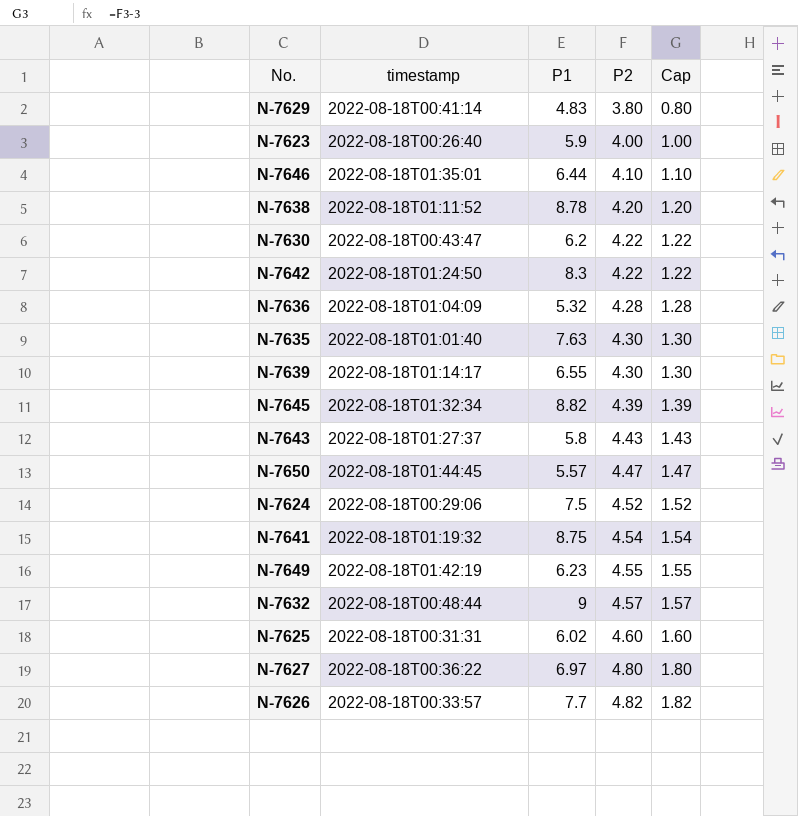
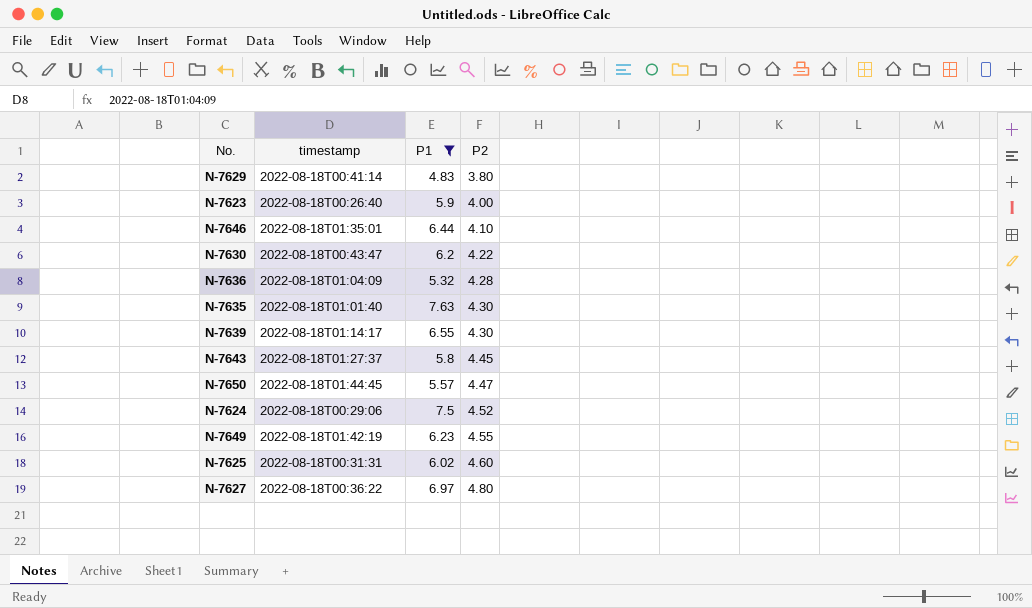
filter: none -> P1 <= 7.63
column Cap | formula: [P2] - 3 -> none
N-7643 | P2: 4.43 -> 4.45

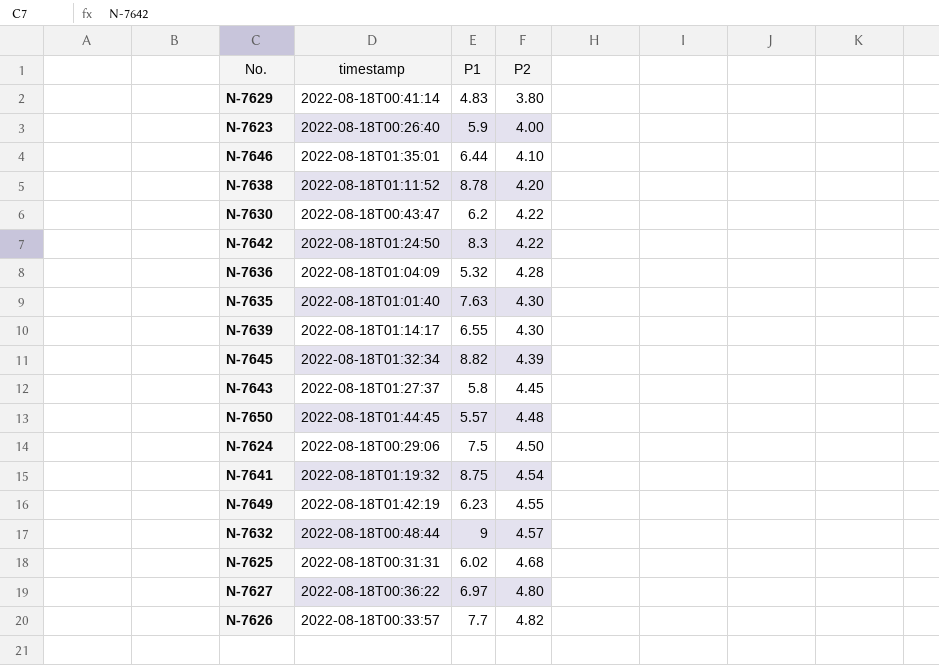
filter: P1 <= 7.63 -> none
N-7650 | P2: 4.47 -> 4.48
N-7624 | P2: 4.52 -> 4.50
N-7625 | P2: 4.60 -> 4.68

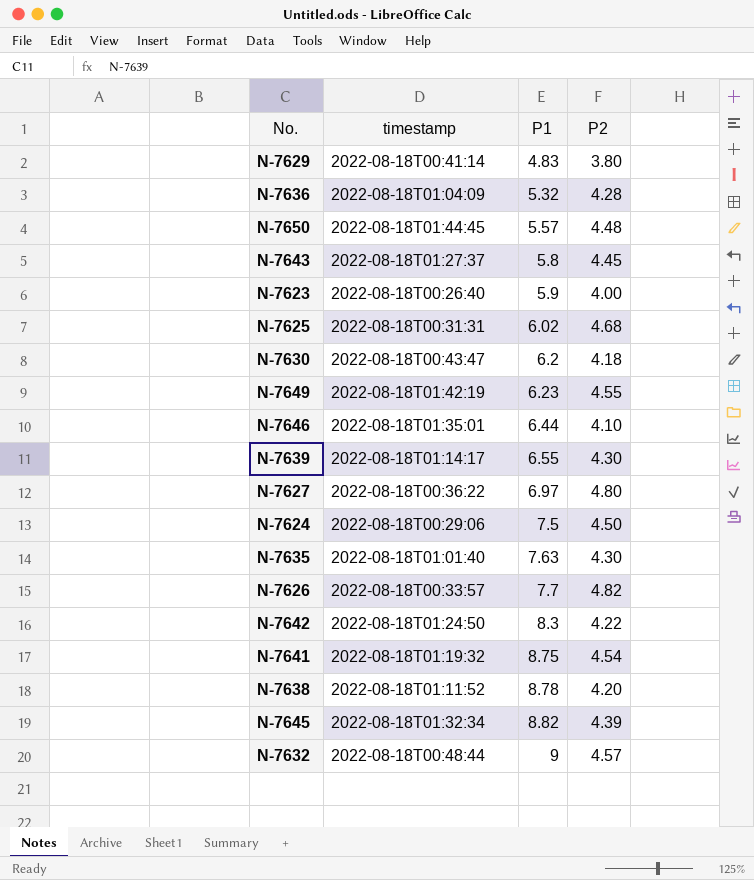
row order: P2 ascending -> P1 ascending
N-7630 | P2: 4.22 -> 4.18

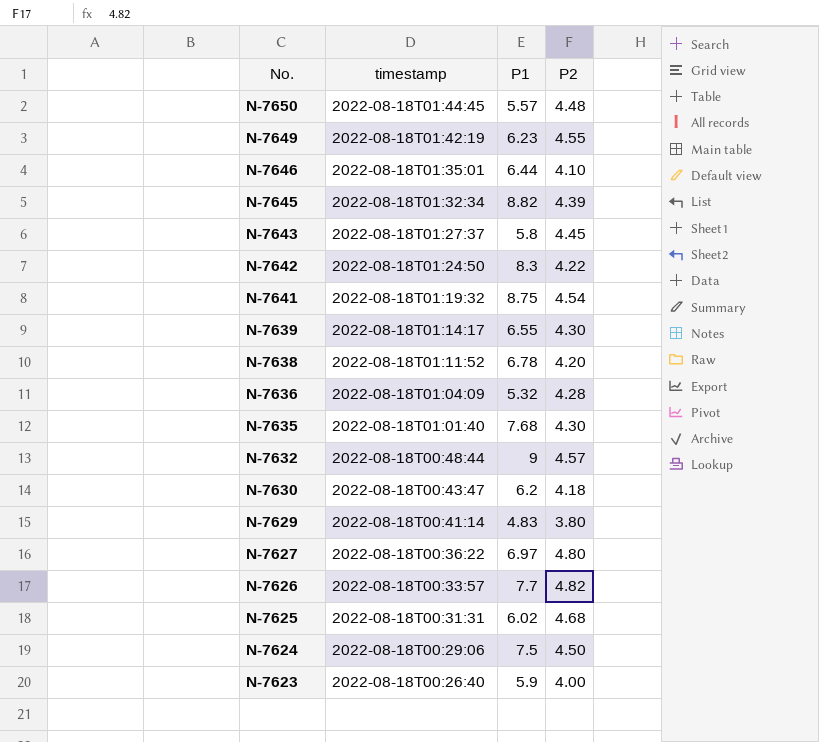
row order: P1 ascending -> No. descending
N-7638 | P1: 8.78 -> 6.78
N-7635 | P1: 7.63 -> 7.68

